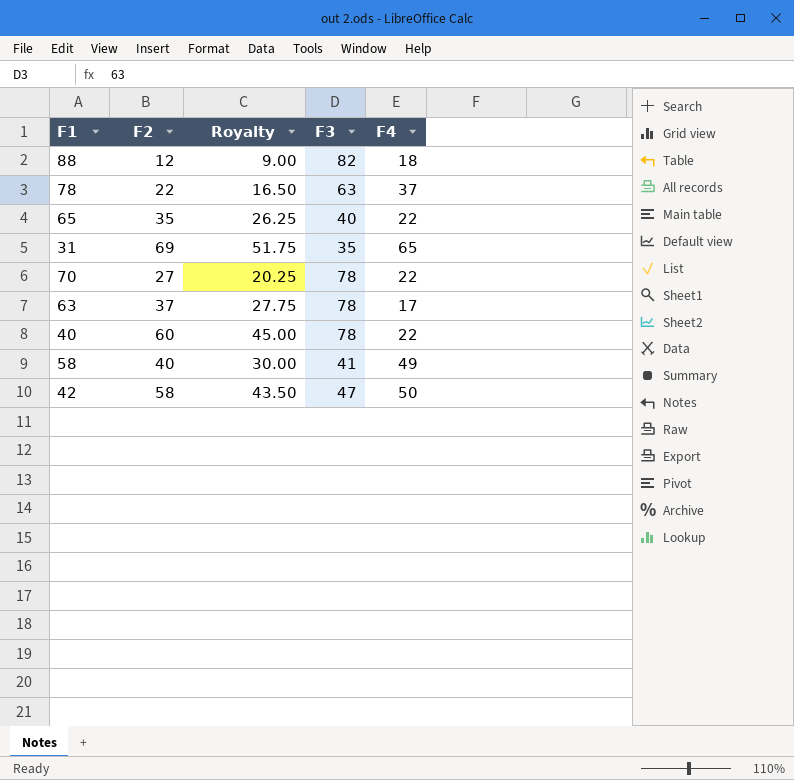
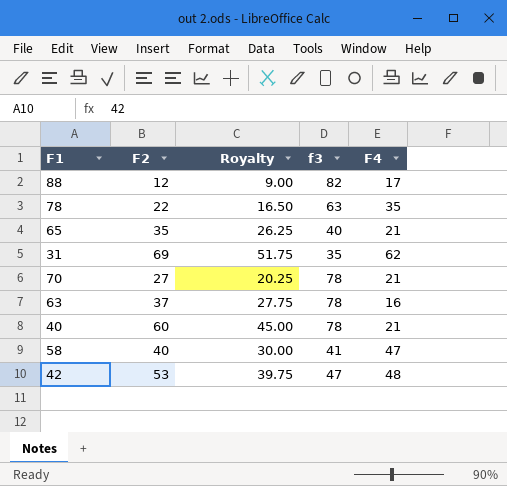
column name: F3 -> f3
88 | F4: 18 -> 17
78 | F4: 37 -> 35
65 | F4: 22 -> 21
31 | F4: 65 -> 62
70 | F4: 22 -> 21
63 | F4: 17 -> 16
40 | F4: 22 -> 21
58 | F4: 49 -> 47
42 | F2: 58 -> 53
42 | Royalty: 43.50 -> 39.75
42 | F4: 50 -> 48

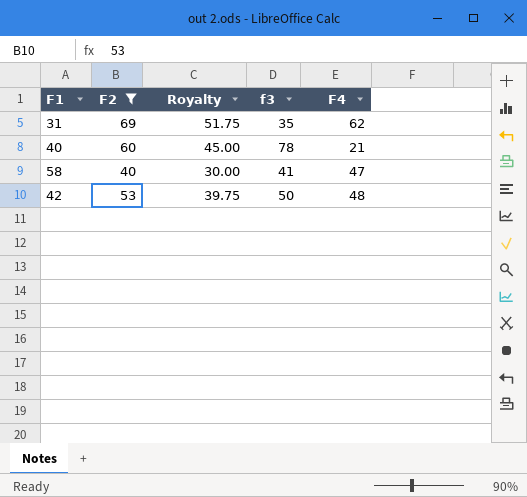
filter: none -> F2 >= 40
42 | f3: 47 -> 50

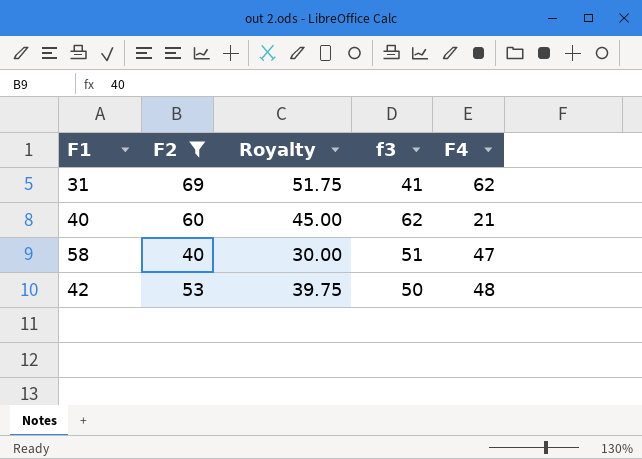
31 | f3: 35 -> 41
40 | f3: 78 -> 62
58 | f3: 41 -> 51

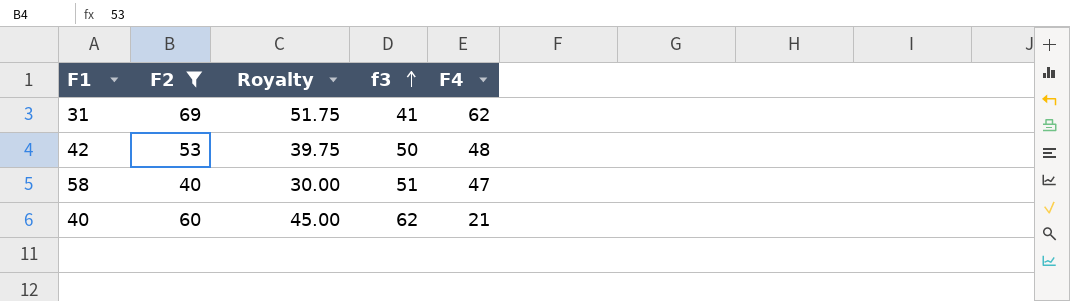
row order: none -> f3 ascending

